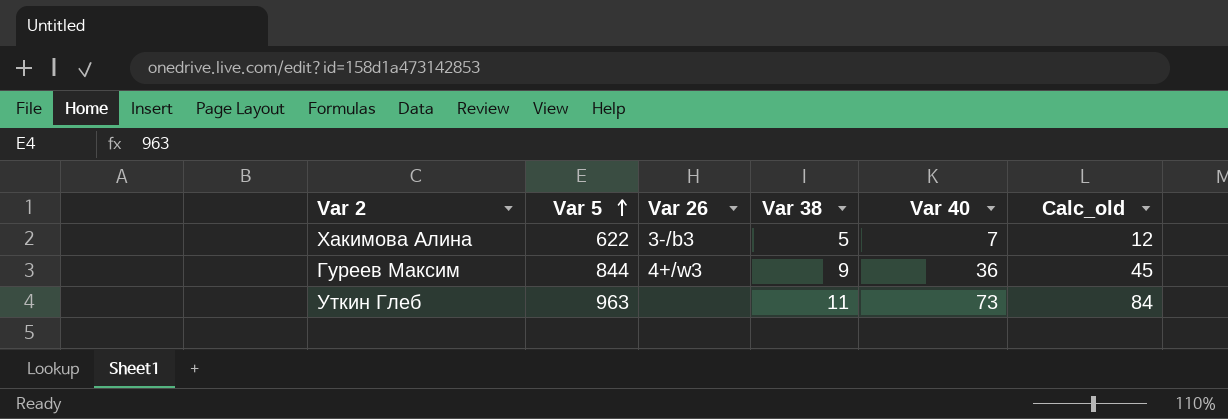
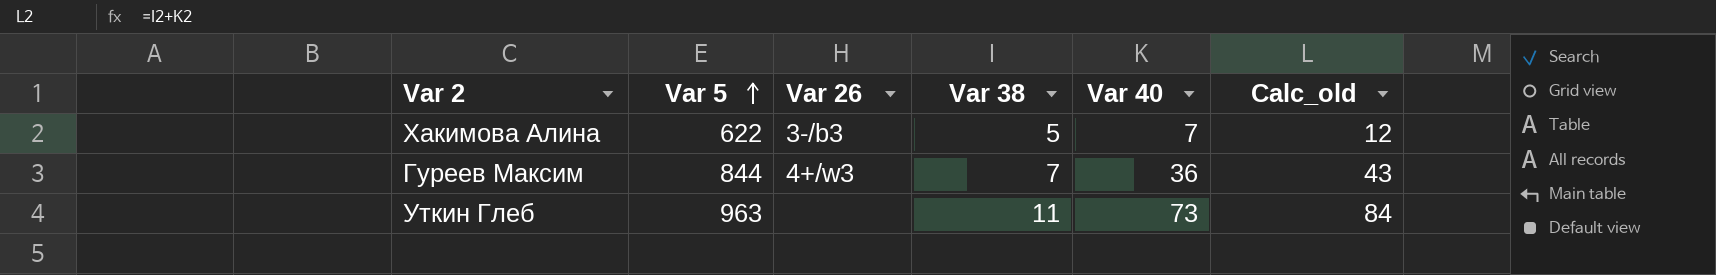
Гуреев Максим | Var 38: 9 -> 7
Гуреев Максим | Calc_old: 45 -> 43

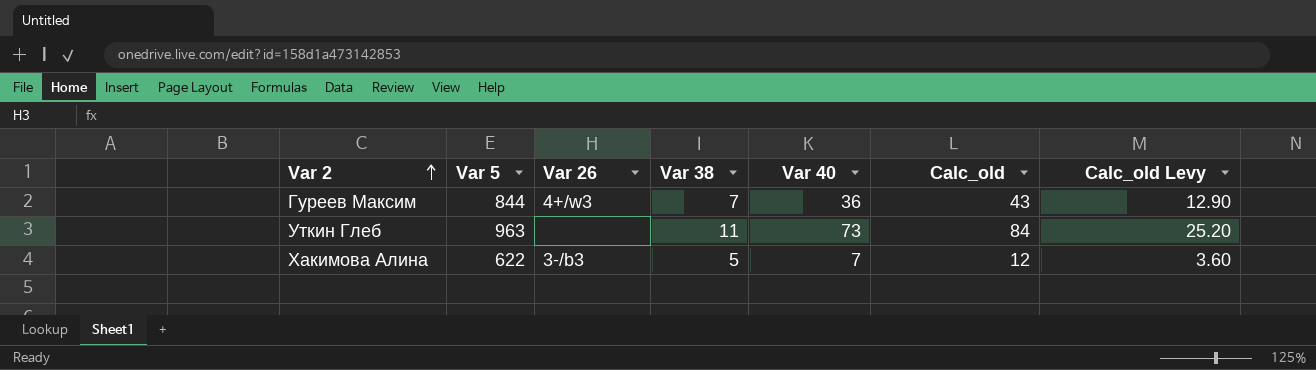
row order: Var 5 ascending -> Var 2 ascending
column Calc_old Levy | formula: none -> [Calc_old] * 0.3

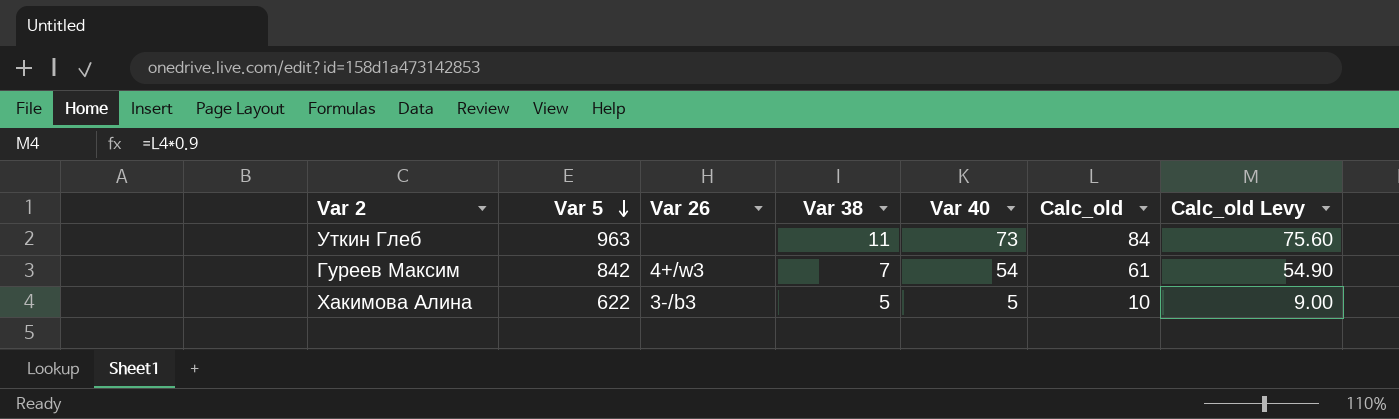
row order: Var 2 ascending -> Var 5 descending
column Calc_old Levy | formula: [Calc_old] * 0.3 -> [Calc_old] * 0.9
Гуреев Максим | Var 5: 844 -> 842
Гуреев Максим | Var 40: 36 -> 54
Гуреев Максим | Calc_old: 43 -> 61
Хакимова Алина | Var 40: 7 -> 5
Хакимова Алина | Calc_old: 12 -> 10

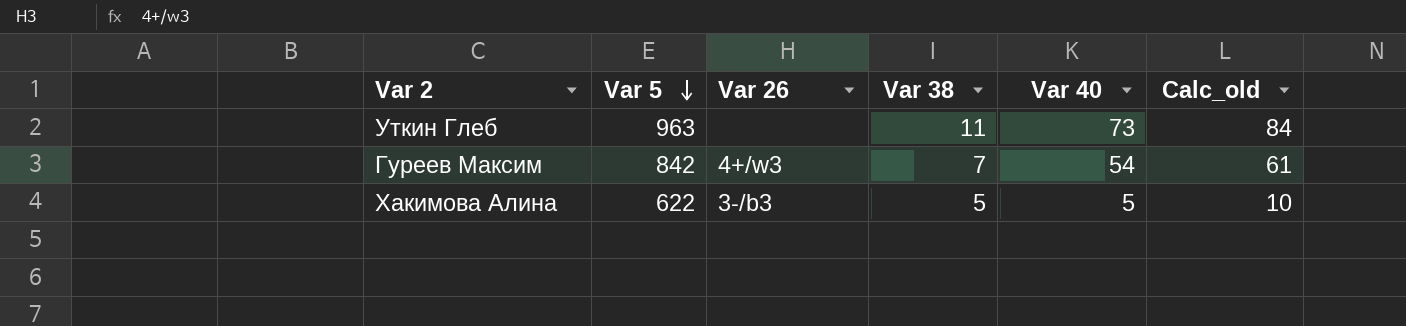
column Calc_old Levy | formula: [Calc_old] * 0.9 -> none

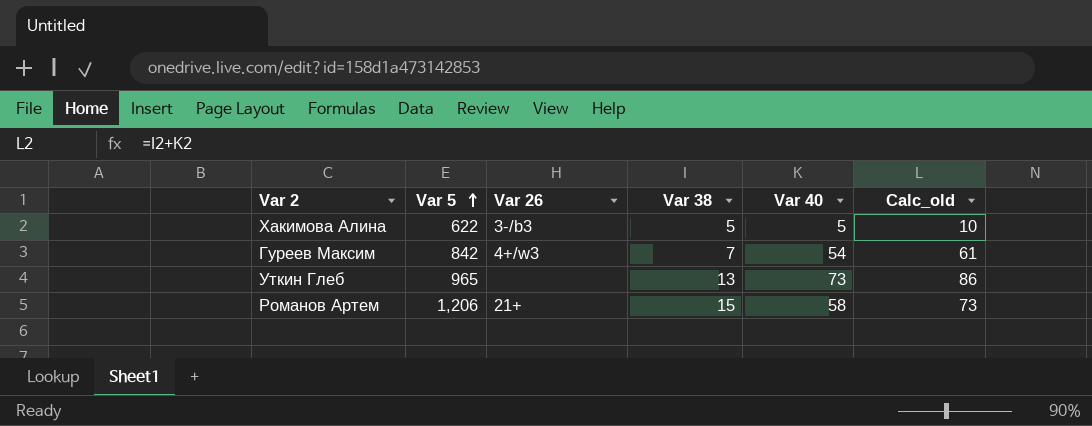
row order: Var 5 descending -> Var 5 ascending
Уткин Глеб | Var 5: 963 -> 965
Уткин Глеб | Var 38: 11 -> 13
Уткин Глеб | Calc_old: 84 -> 86
row Романов Артем: none -> 1,206 | 21+ | 15 | 58 | 73

